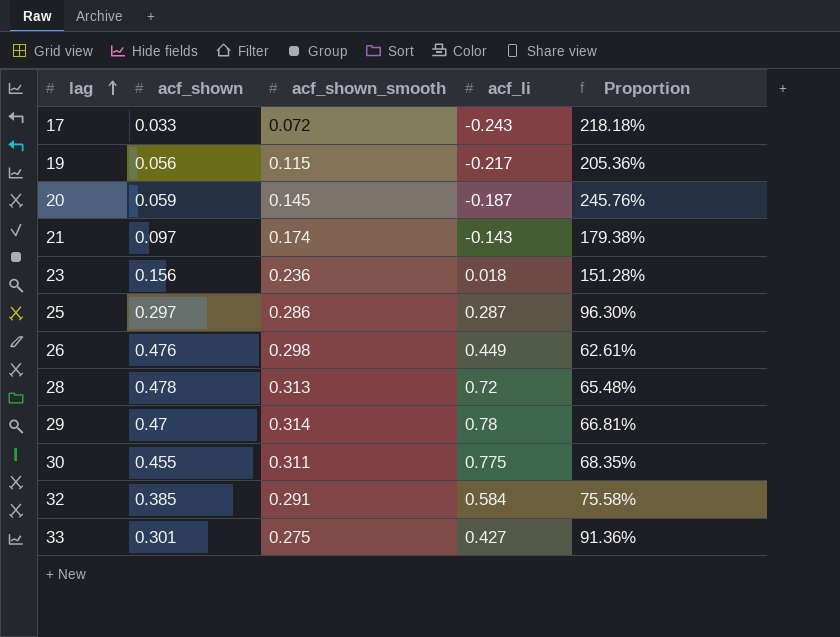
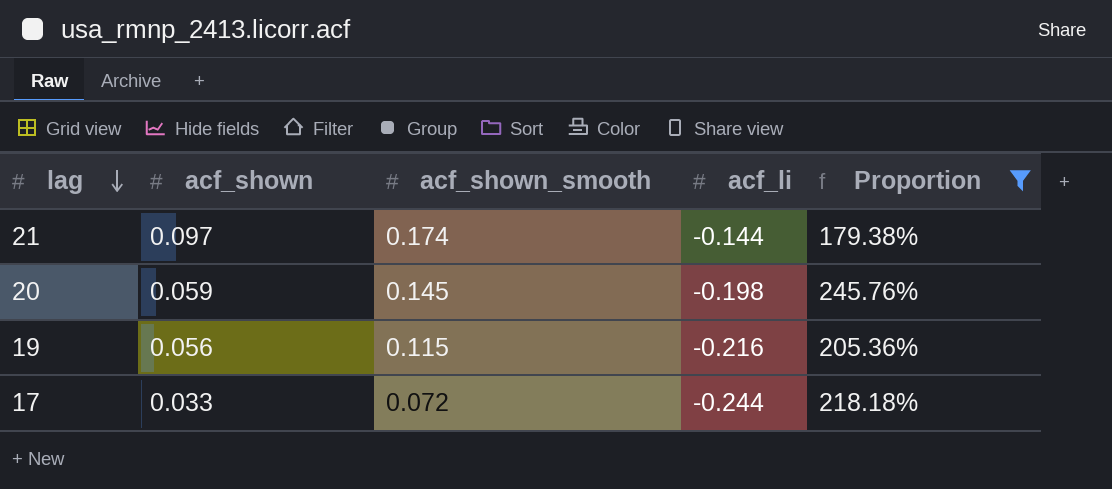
filter: none -> Proportion >= 179.38%
row order: lag ascending -> lag descending
21 | acf_li: -0.143 -> -0.144
20 | acf_li: -0.187 -> -0.198
19 | acf_li: -0.217 -> -0.216
17 | acf_li: -0.243 -> -0.244

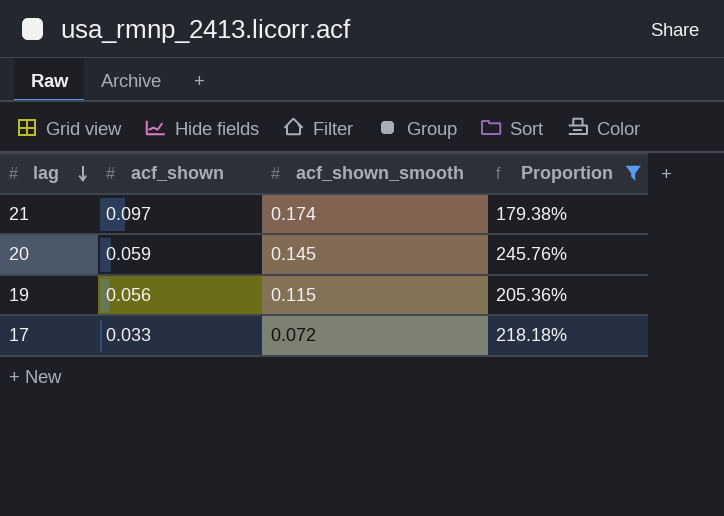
column acf_li | position: 4 -> none

